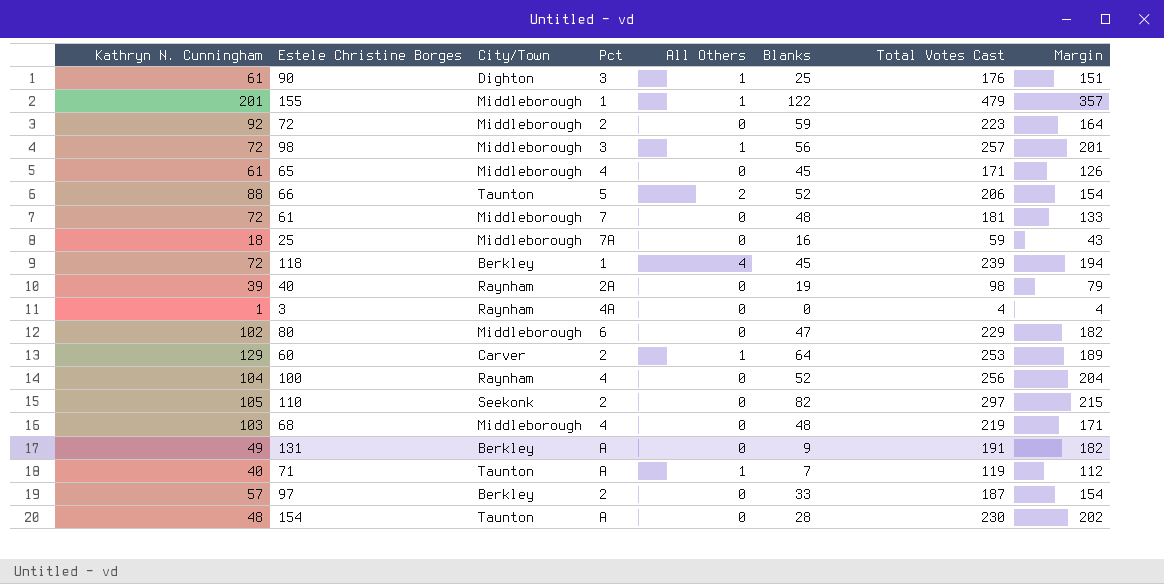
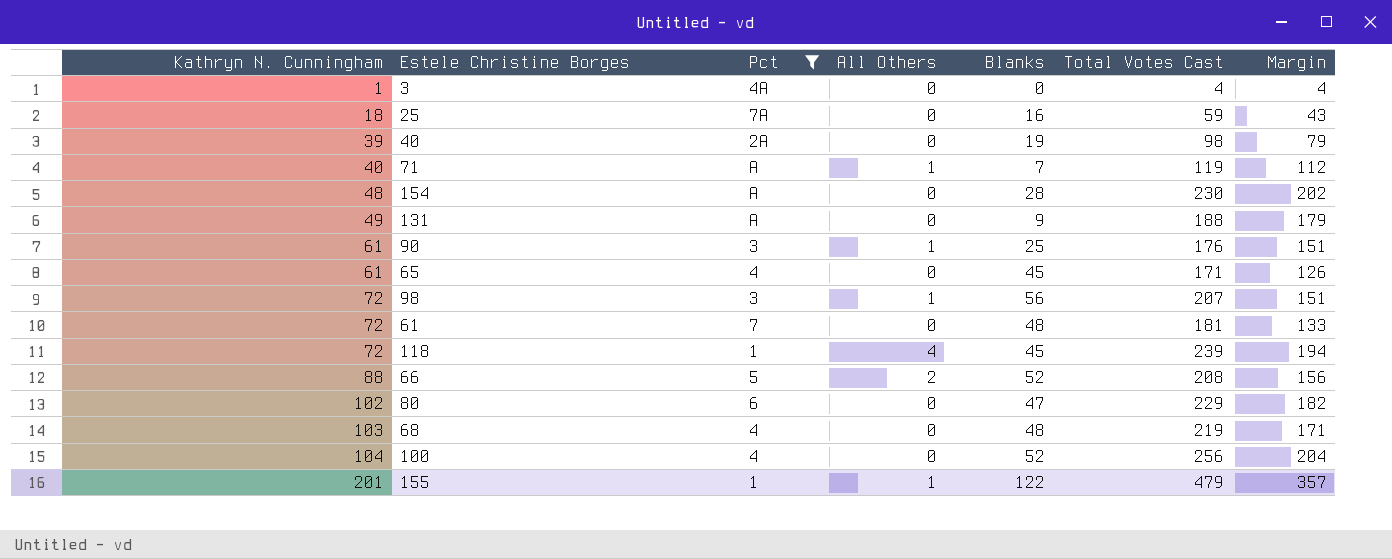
filter: none -> Pct != 2
row order: none -> Kathryn N. Cunningham ascending
column City/Town | position: 3 -> none
131 | Total Votes Cast: 191 -> 188
131 | Margin: 182 -> 179
98 | Total Votes Cast: 257 -> 207
98 | Margin: 201 -> 151
66 | Total Votes Cast: 206 -> 208
66 | Margin: 154 -> 156

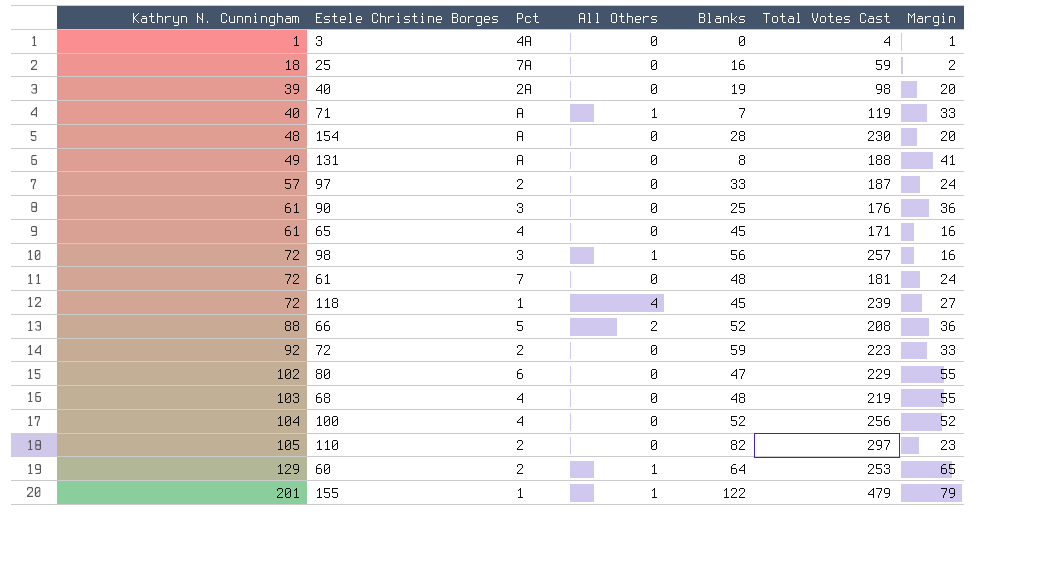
filter: Pct != 2 -> none
column Margin | formula: [Total Votes Cast] - [Blanks] -> [Kathryn N. Cunningham] - [Blanks]
131 | Blanks: 9 -> 8
90 | All Others: 1 -> 0
98 | Total Votes Cast: 207 -> 257

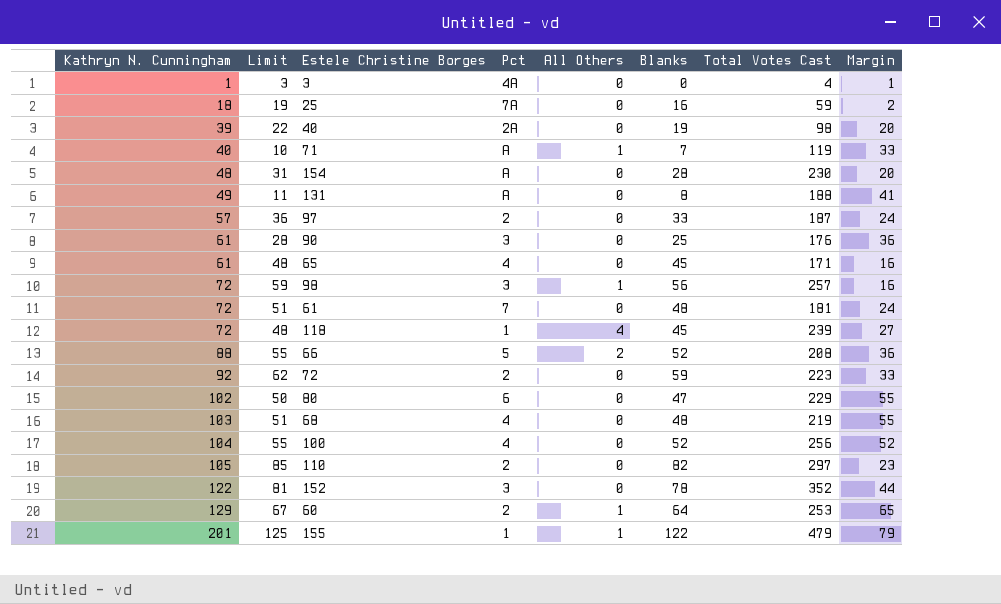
column Limit | formula: none -> [Blanks] + 3
row 152: none -> 122 | 81 | 3 | 0 | 78 | 352 | 44

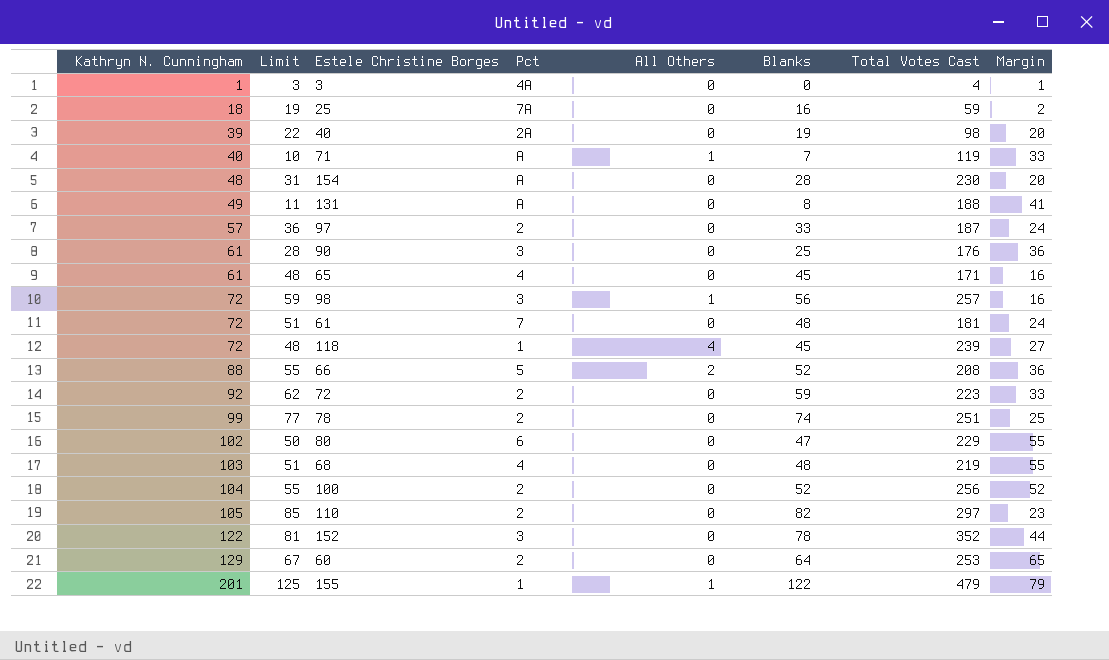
row 78: none -> 99 | 77 | 2 | 0 | 74 | 251 | 25
100 | Pct: 4 -> 2
60 | All Others: 1 -> 0

